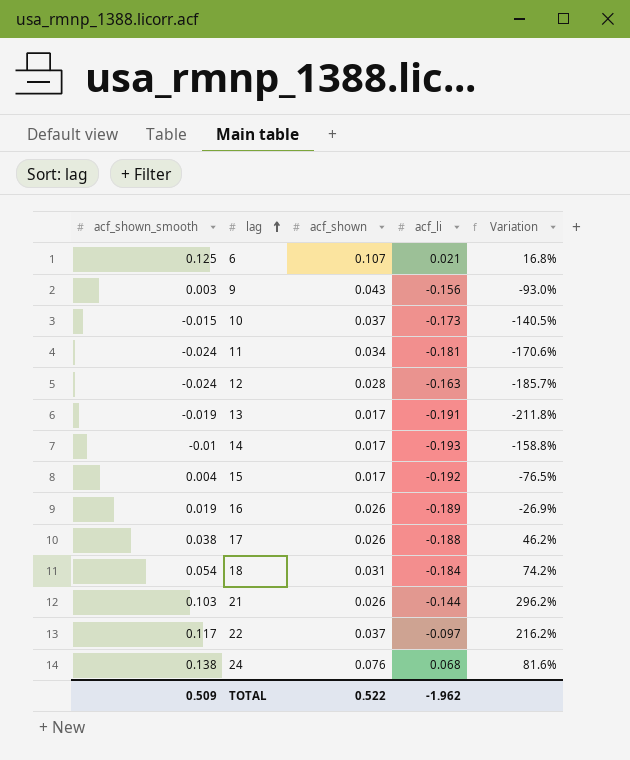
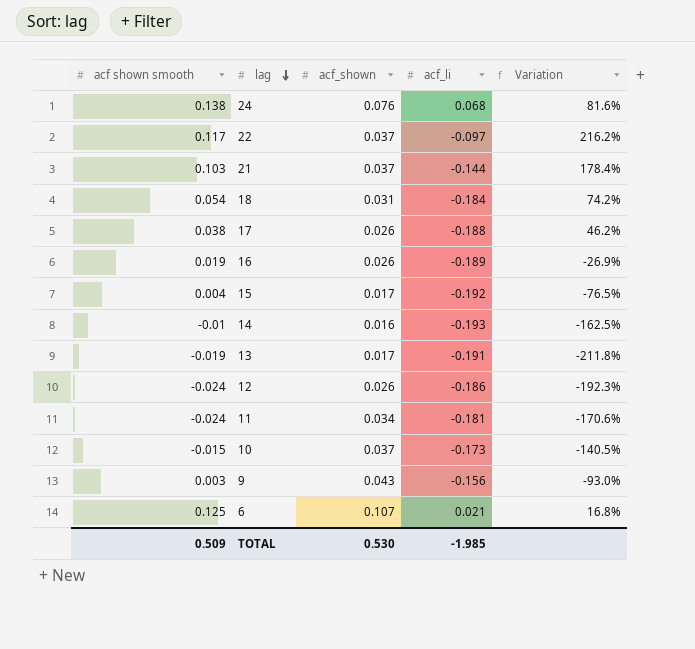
row order: lag ascending -> lag descending
column name: acf_shown_smooth -> acf shown smooth
21 | acf_shown: 0.026 -> 0.037
21 | Variation: 296.2% -> 178.4%
14 | acf_shown: 0.017 -> 0.016
14 | Variation: -158.8% -> -162.5%
12 | acf_shown: 0.028 -> 0.026
12 | acf_li: -0.163 -> -0.186
12 | Variation: -185.7% -> -192.3%
TOTAL | acf_shown: 0.522 -> 0.530
TOTAL | acf_li: -1.962 -> -1.985

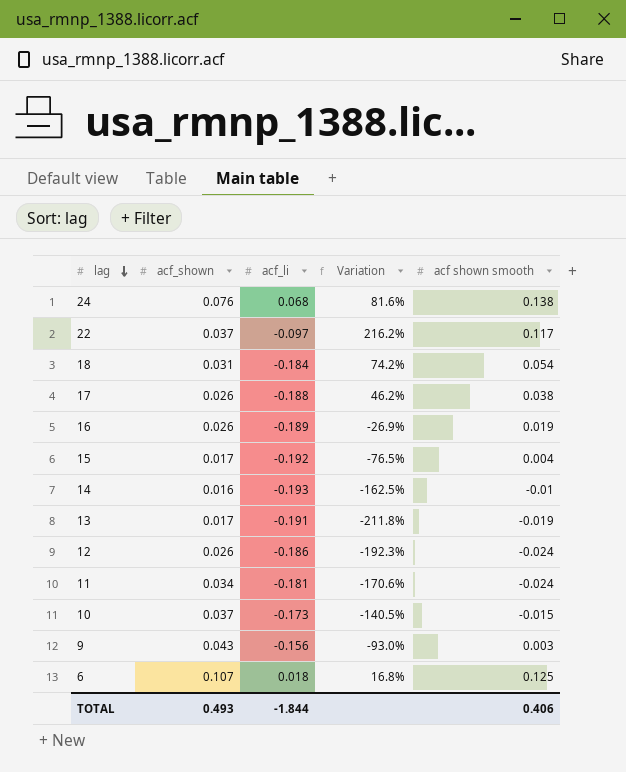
column acf shown smooth | position: 1 -> 5
row 21: 0.103 | 0.037 | -0.144 | 178.4% -> none
6 | acf_li: 0.021 -> 0.018
TOTAL | acf_shown: 0.530 -> 0.493
TOTAL | acf_li: -1.985 -> -1.844
TOTAL | acf shown smooth: 0.509 -> 0.406

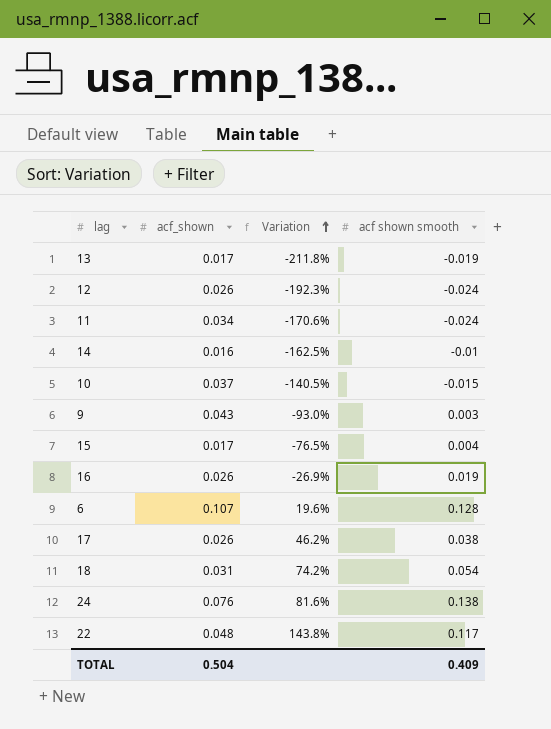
row order: lag descending -> Variation ascending
column acf_li | position: 3 -> none
6 | Variation: 16.8% -> 19.6%
6 | acf shown smooth: 0.125 -> 0.128
22 | acf_shown: 0.037 -> 0.048
22 | Variation: 216.2% -> 143.8%
TOTAL | acf_shown: 0.493 -> 0.504
TOTAL | acf shown smooth: 0.406 -> 0.409

